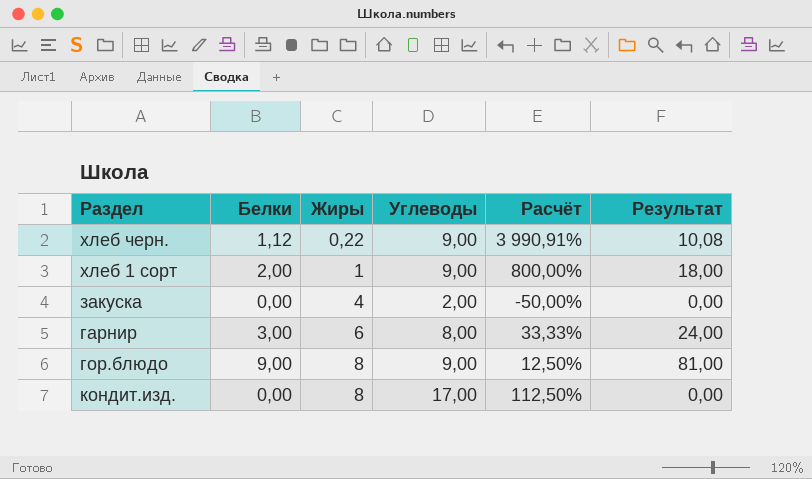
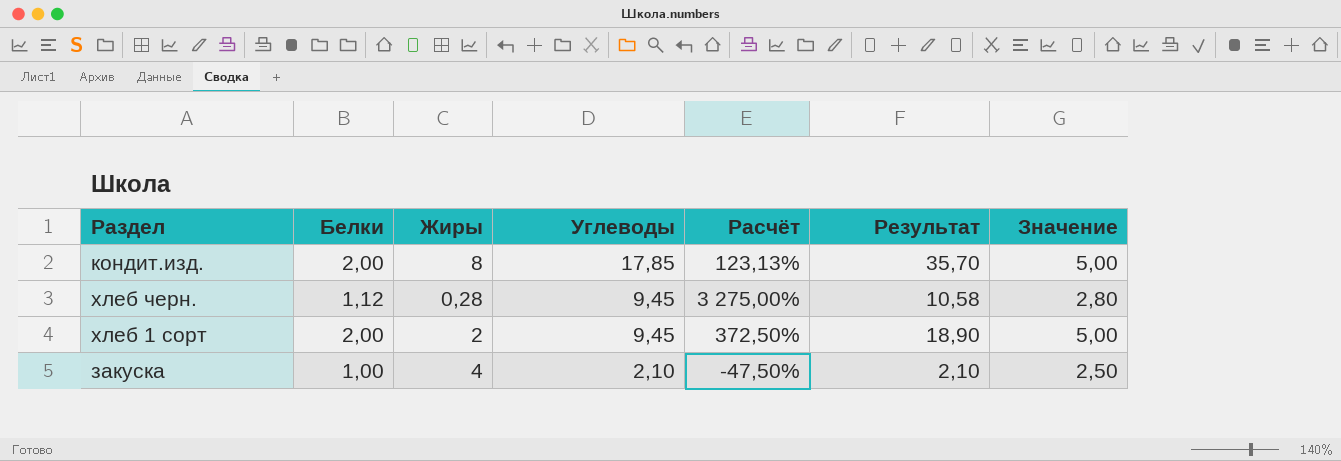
row order: Жиры ascending -> Углеводы descending
column Значение | formula: none -> [Белки] * 2,5
row гарнир: 3,00 | 6 | 8,00 | 33,33% | 24,00 -> none
row гор.блюдо: 9,00 | 8 | 9,00 | 12,50% | 81,00 -> none
кондит.изд. | Белки: 0,00 -> 2,00
кондит.изд. | Углеводы: 17,00 -> 17,85
кондит.изд. | Расчёт: 112,50% -> 123,13%
кондит.изд. | Результат: 0,00 -> 35,70
хлеб черн. | Жиры: 0,22 -> 0,28
хлеб черн. | Углеводы: 9,00 -> 9,45
хлеб черн. | Расчёт: 3 990,91% -> 3 275,00%
хлеб черн. | Результат: 10,08 -> 10,58
хлеб 1 сорт | Жиры: 1 -> 2
хлеб 1 сорт | Углеводы: 9,00 -> 9,45
хлеб 1 сорт | Расчёт: 800,00% -> 372,50%
хлеб 1 сорт | Результат: 18,00 -> 18,90
закуска | Белки: 0,00 -> 1,00
закуска | Углеводы: 2,00 -> 2,10
закуска | Расчёт: -50,00% -> -47,50%
закуска | Результат: 0,00 -> 2,10

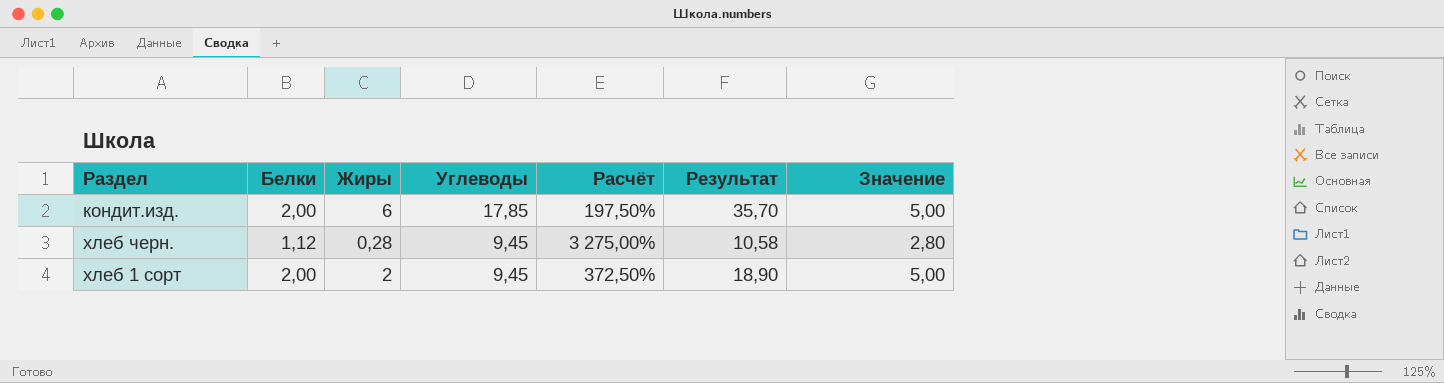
row закуска: 1,00 | 4 | 2,10 | -47,50% | 2,10 | 2,50 -> none
кондит.изд. | Жиры: 8 -> 6
кондит.изд. | Расчёт: 123,13% -> 197,50%

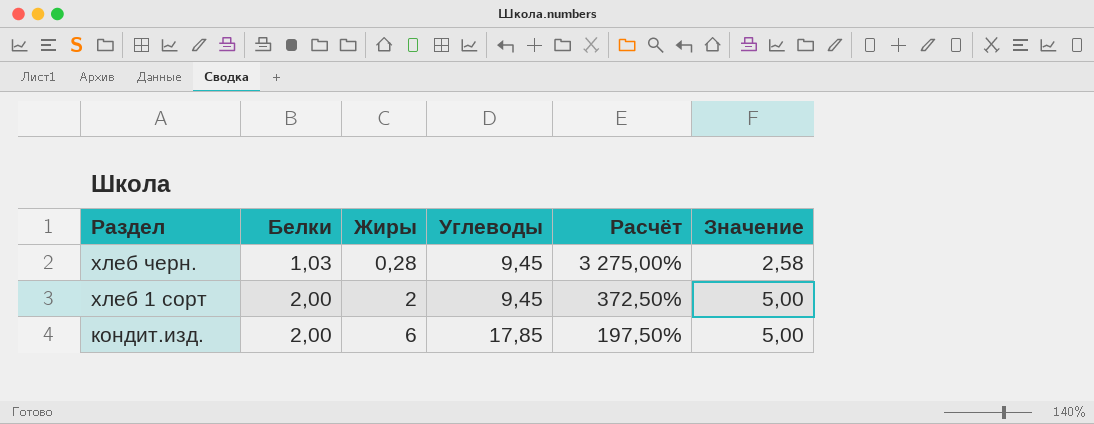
row order: Углеводы descending -> Раздел descending
column Результат | formula: [Белки] * [Углеводы] -> none
хлеб черн. | Белки: 1,12 -> 1,03
хлеб черн. | Значение: 2,80 -> 2,58

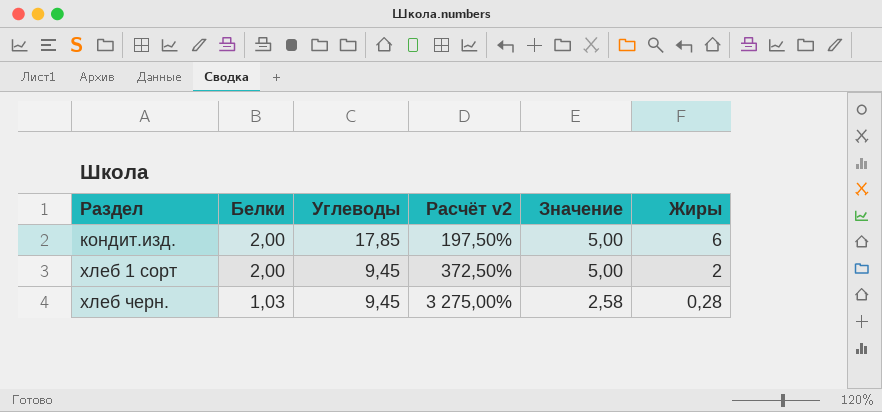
row order: Раздел descending -> Раздел ascending
column name: Расчёт -> Расчёт v2
column Жиры | position: 3 -> 6

